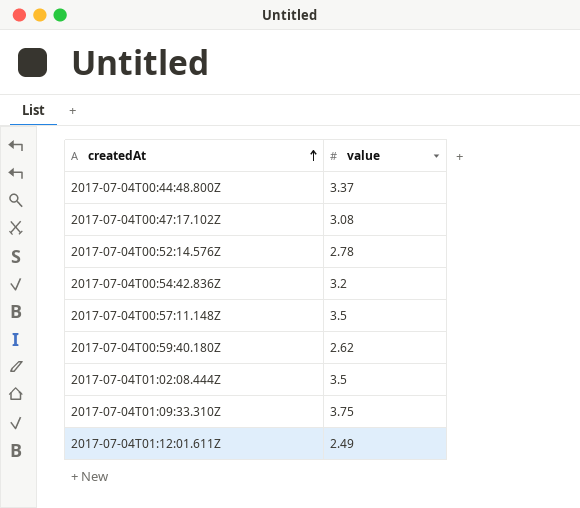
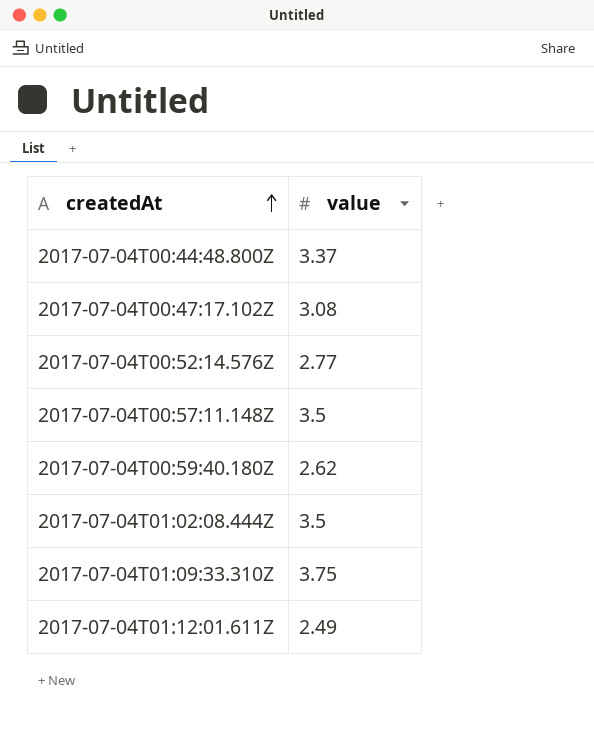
row 2017-07-04T00:54:42.836Z: 3.2 -> none
2017-07-04T00:52:14.576Z | value: 2.78 -> 2.77

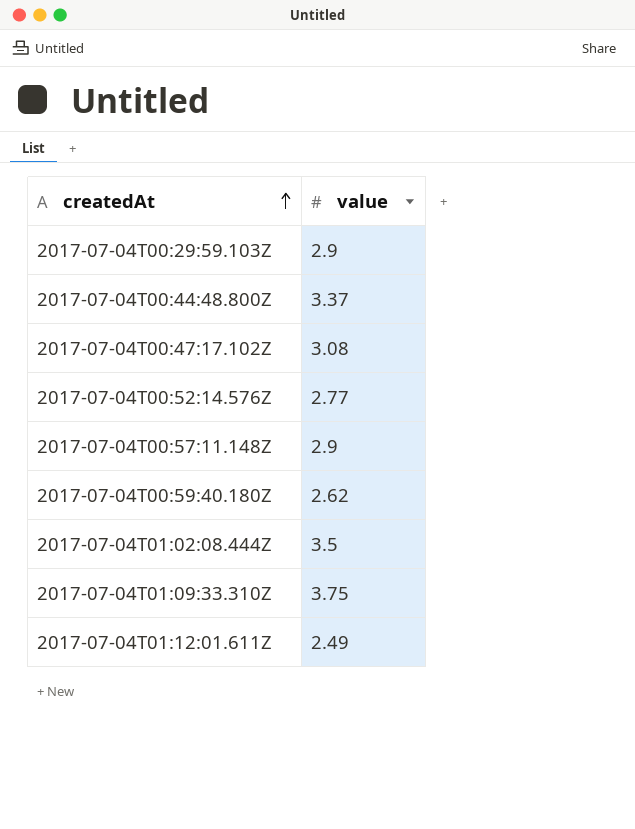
row 2017-07-04T00:29:59.103Z: none -> 2.9
2017-07-04T00:57:11.148Z | value: 3.5 -> 2.9

